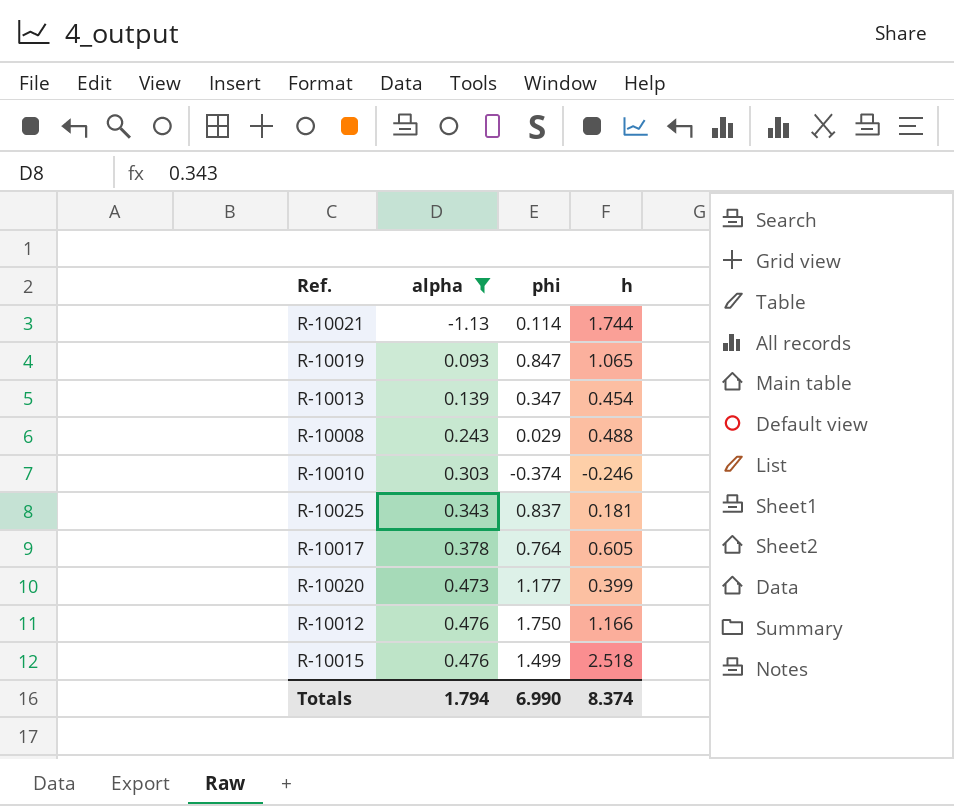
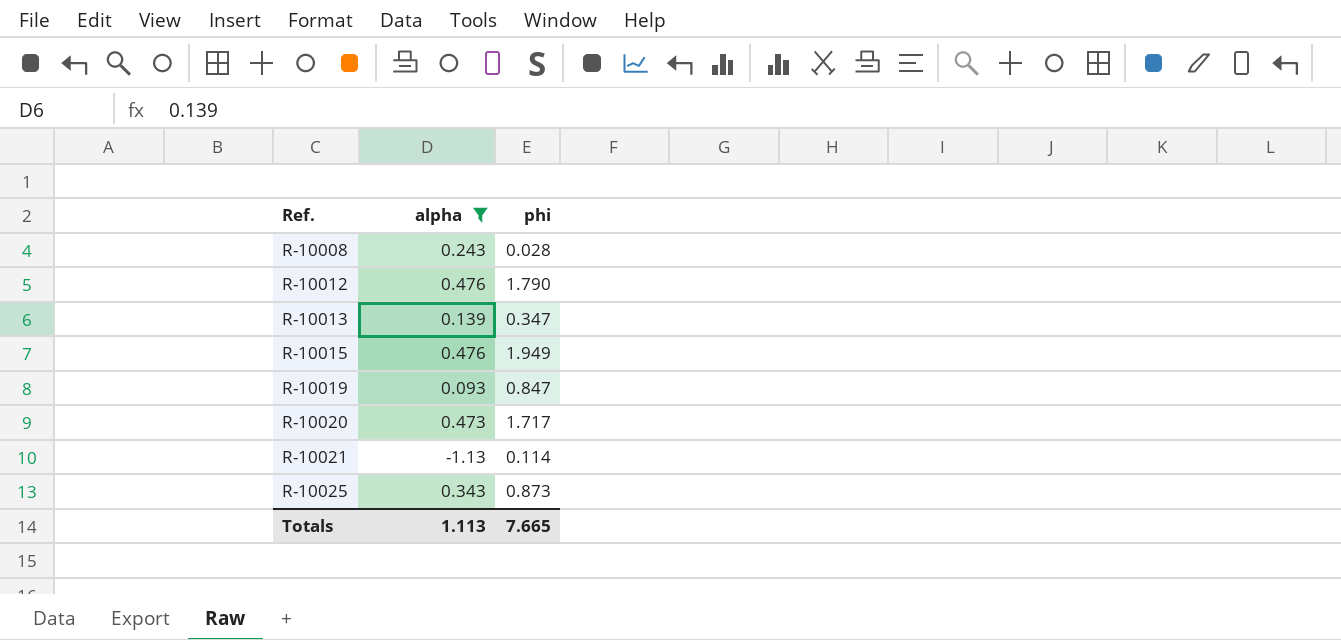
row order: alpha ascending -> Ref. ascending
column h | position: 4 -> none
row R-10010: 0.303 | -0.374 | -0.246 -> none
row R-10017: 0.378 | 0.764 | 0.605 -> none
R-10008 | phi: 0.029 -> 0.028
R-10012 | phi: 1.750 -> 1.790
R-10015 | phi: 1.499 -> 1.949
R-10020 | phi: 1.177 -> 1.717
R-10025 | phi: 0.837 -> 0.873
Totals | alpha: 1.794 -> 1.113
Totals | phi: 6.990 -> 7.665

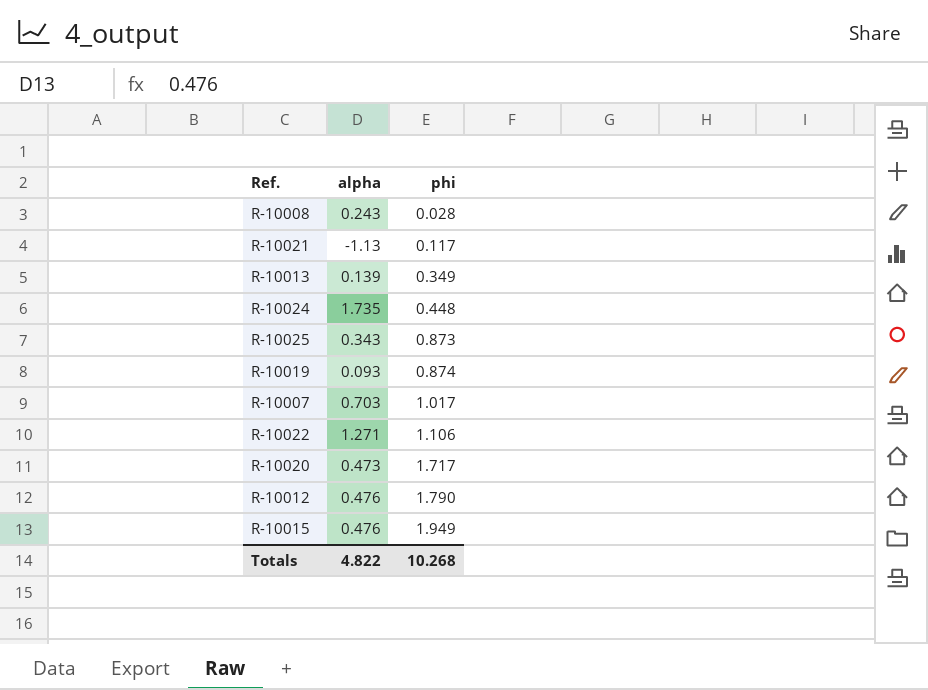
filter: alpha <= 0.476 -> none
row order: Ref. ascending -> phi ascending
R-10021 | phi: 0.114 -> 0.117
R-10013 | phi: 0.347 -> 0.349
R-10019 | phi: 0.847 -> 0.874
Totals | alpha: 1.113 -> 4.822
Totals | phi: 7.665 -> 10.268

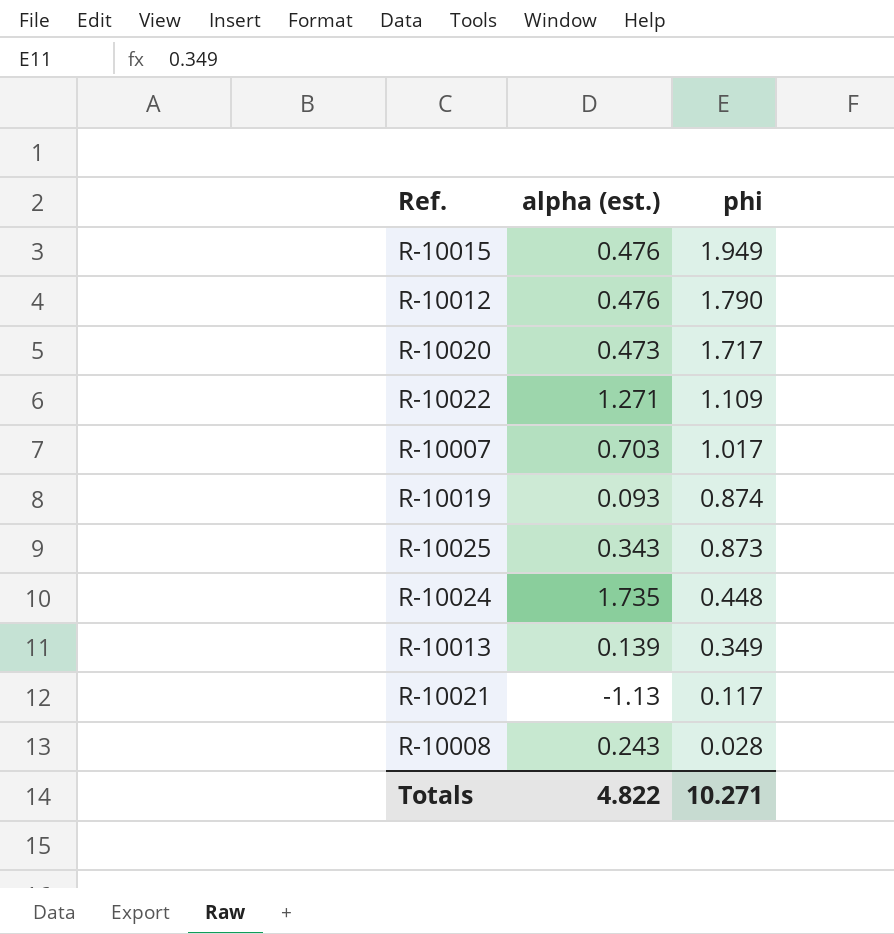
row order: phi ascending -> phi descending
column name: alpha -> alpha (est.)
R-10022 | phi: 1.106 -> 1.109
Totals | phi: 10.268 -> 10.271

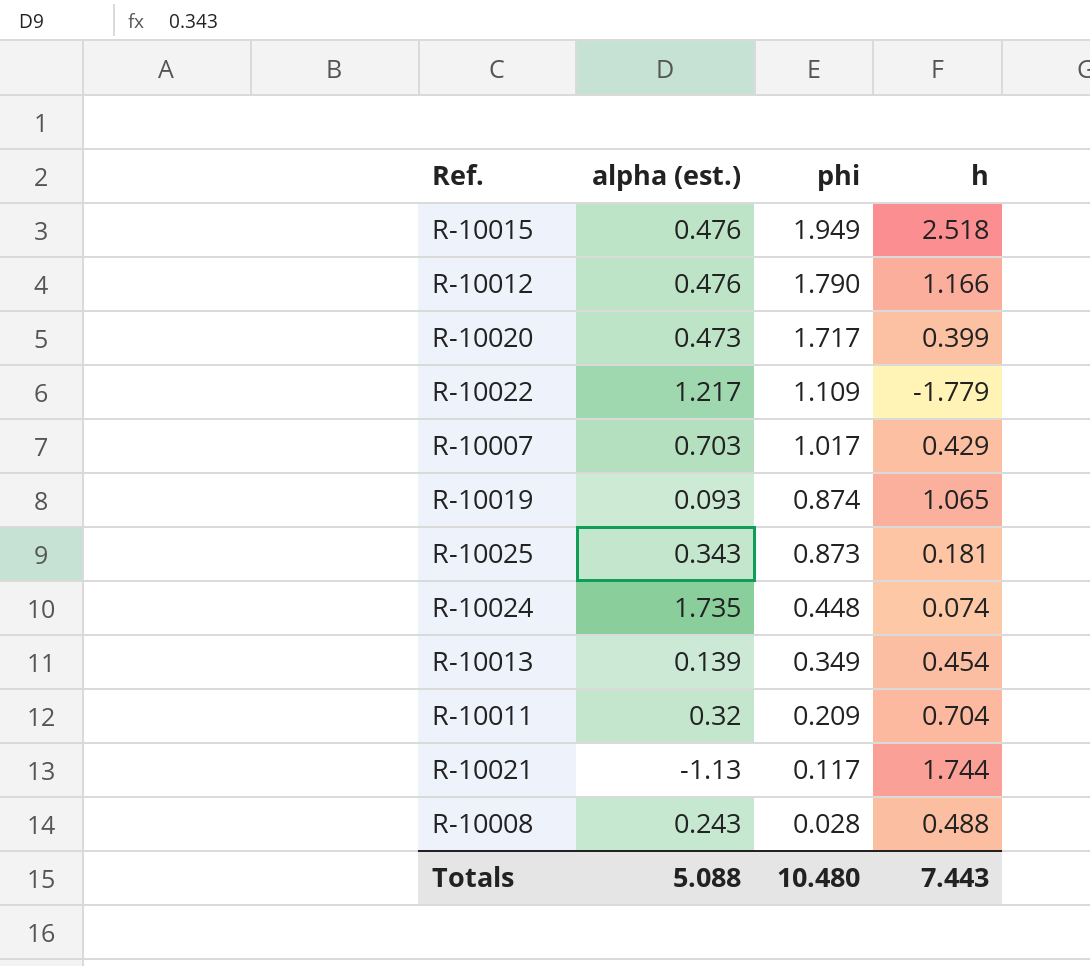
column h | position: none -> 4
R-10022 | alpha (est.): 1.271 -> 1.217
row R-10011: none -> 0.32 | 0.209 | 0.704
Totals | alpha (est.): 4.822 -> 5.088
Totals | phi: 10.271 -> 10.480

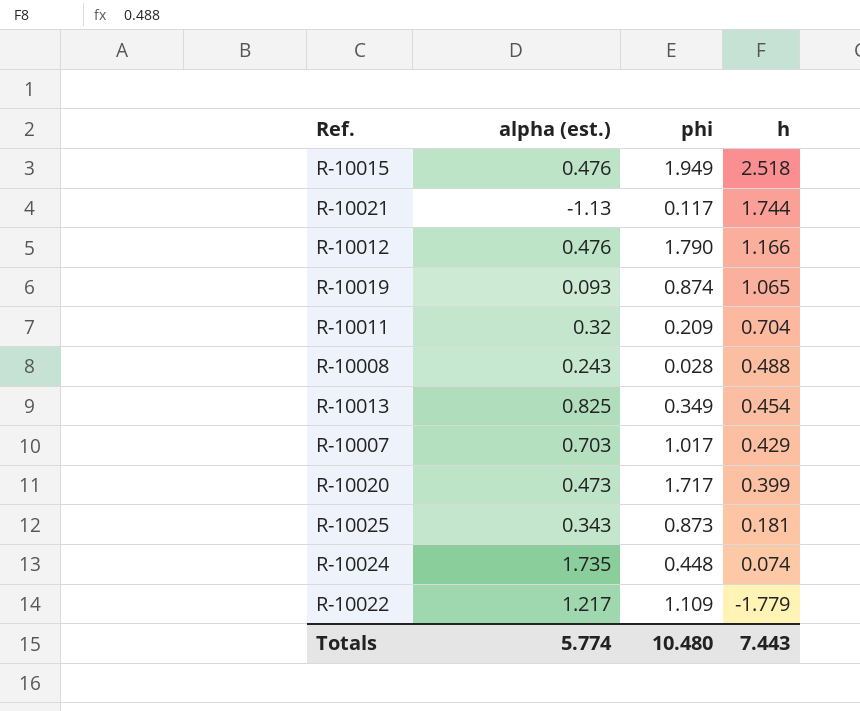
row order: phi descending -> h descending
R-10013 | alpha (est.): 0.139 -> 0.825
Totals | alpha (est.): 5.088 -> 5.774

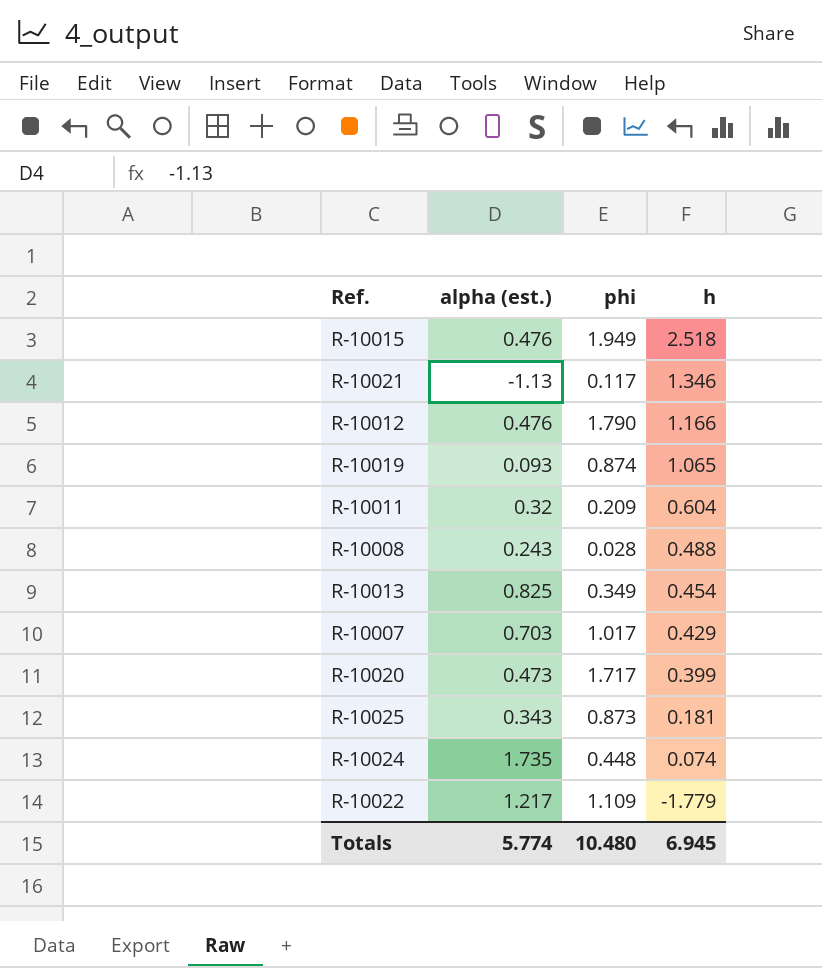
R-10021 | h: 1.744 -> 1.346
R-10011 | h: 0.704 -> 0.604
Totals | h: 7.443 -> 6.945

